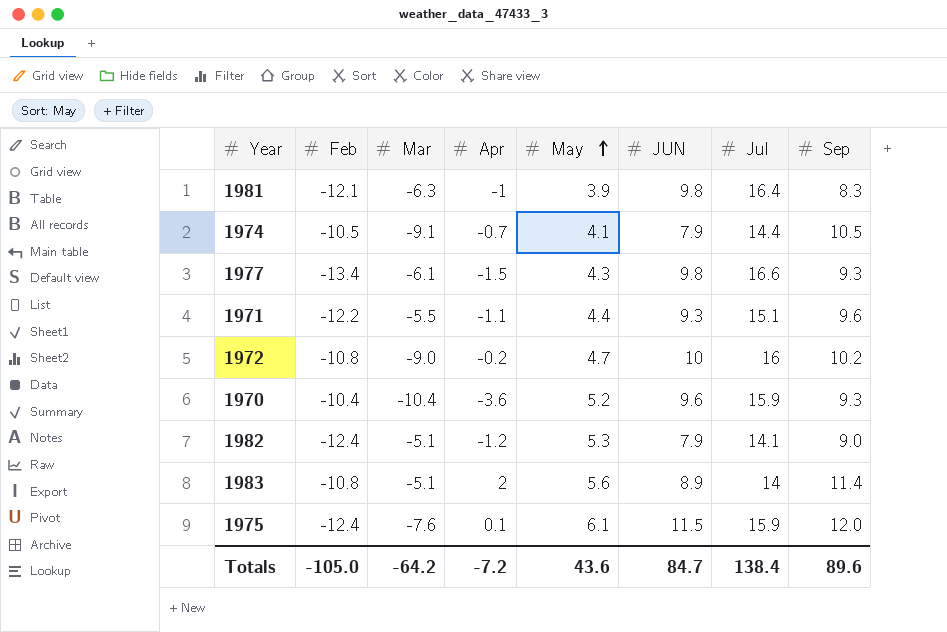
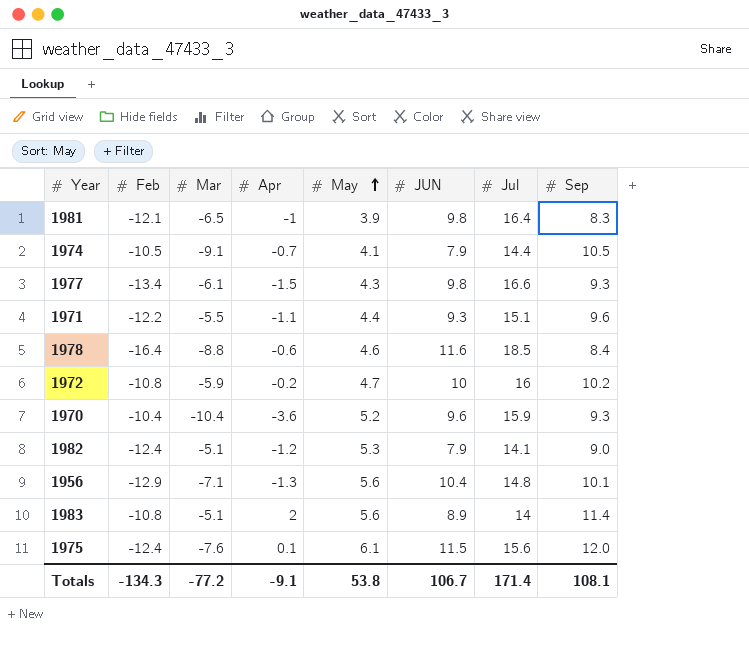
1981 | Mar: -6.3 -> -6.5
row 1978: none -> -16.4 | -8.8 | -0.6 | 4.6 | 11.6 | 18.5 | 8.4
1972 | Mar: -9.0 -> -5.9
row 1956: none -> -12.9 | -7.1 | -1.3 | 5.6 | 10.4 | 14.8 | 10.1
1975 | Jul: 15.9 -> 15.6
Totals | Feb: -105.0 -> -134.3
Totals | Mar: -64.2 -> -77.2
Totals | Apr: -7.2 -> -9.1
Totals | May: 43.6 -> 53.8
Totals | JUN: 84.7 -> 106.7
Totals | Jul: 138.4 -> 171.4
Totals | Sep: 89.6 -> 108.1

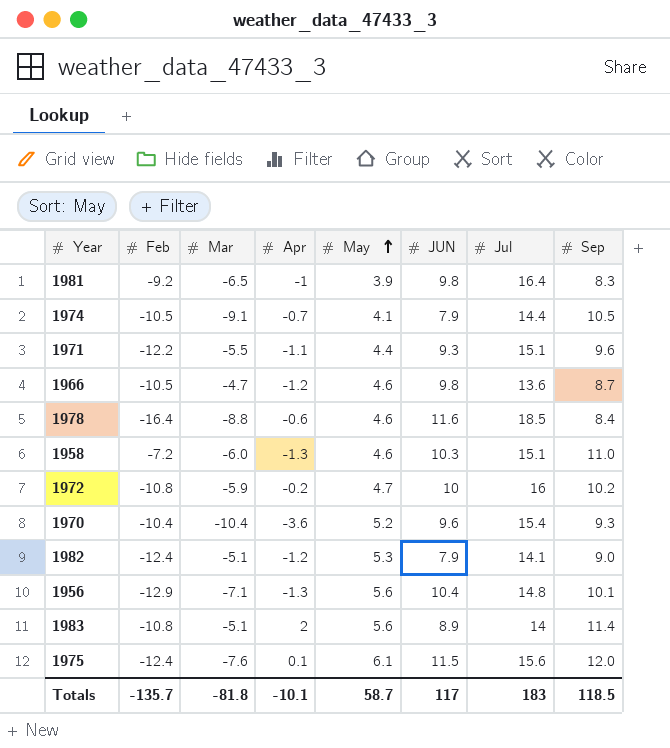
row 1977: -13.4 | -6.1 | -1.5 | 4.3 | 9.8 | 16.6 | 9.3 -> none
1981 | Feb: -12.1 -> -9.2
row 1966: none -> -10.5 | -4.7 | -1.2 | 4.6 | 9.8 | 13.6 | 8.7
row 1958: none -> -7.2 | -6.0 | -1.3 | 4.6 | 10.3 | 15.1 | 11.0
1970 | Jul: 15.9 -> 15.4
Totals | Feb: -134.3 -> -135.7
Totals | Mar: -77.2 -> -81.8
Totals | Apr: -9.1 -> -10.1
Totals | May: 53.8 -> 58.7
Totals | JUN: 106.7 -> 117
Totals | Jul: 171.4 -> 183
Totals | Sep: 108.1 -> 118.5

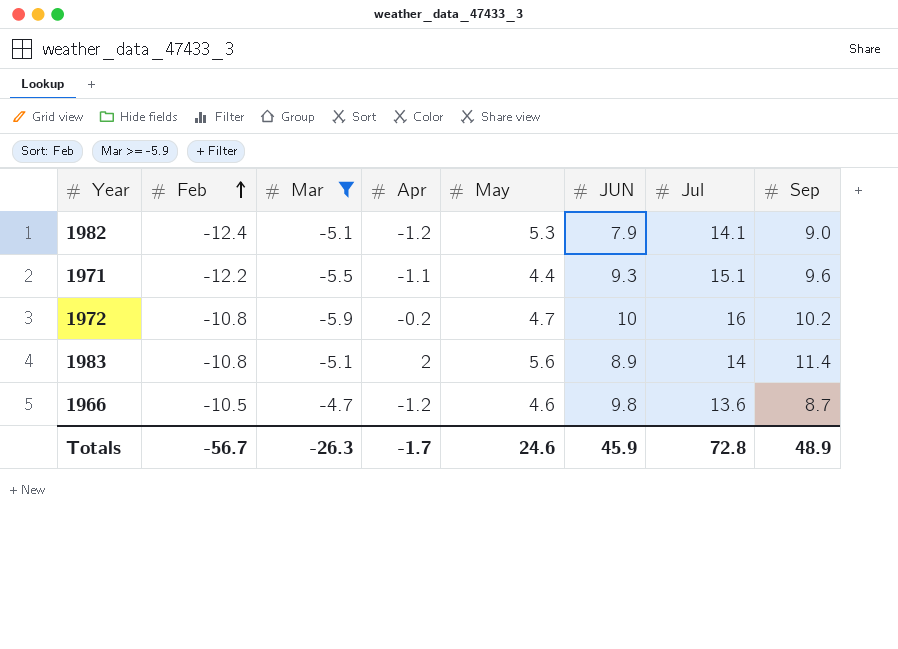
filter: none -> Mar >= -5.9
row order: May ascending -> Feb ascending
Totals | Feb: -135.7 -> -56.7
Totals | Mar: -81.8 -> -26.3
Totals | Apr: -10.1 -> -1.7
Totals | May: 58.7 -> 24.6
Totals | JUN: 117 -> 45.9
Totals | Jul: 183 -> 72.8
Totals | Sep: 118.5 -> 48.9

